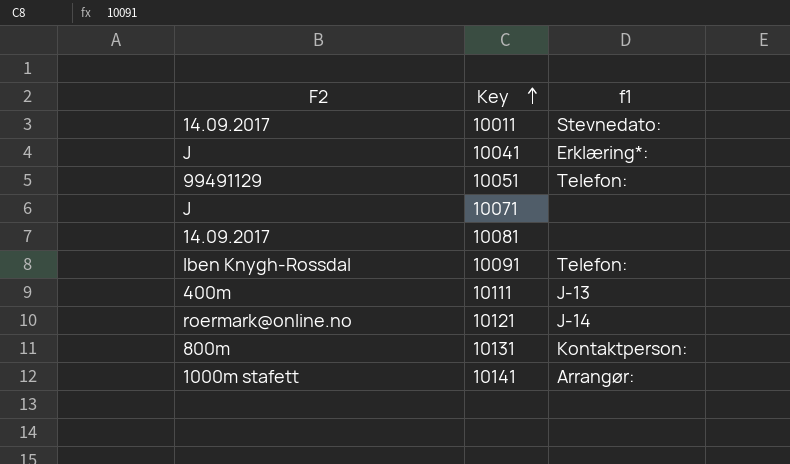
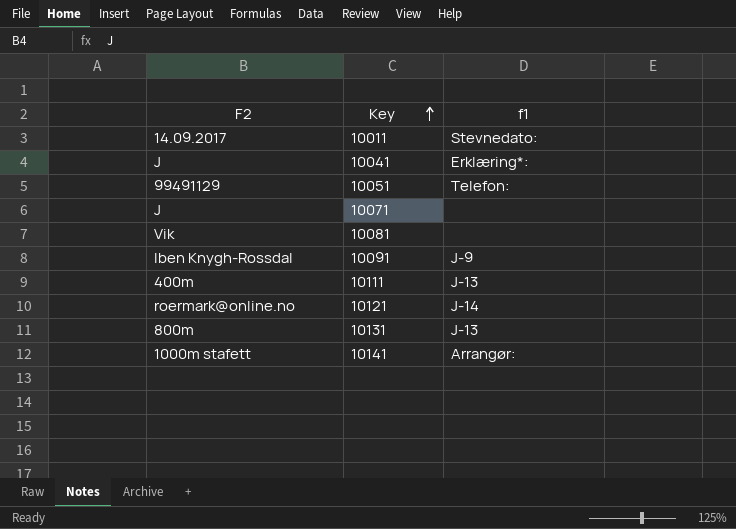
10081 | F2: 14.09.2017 -> Vik
10091 | f1: Telefon: -> J-9
10131 | f1: Kontaktperson: -> J-13

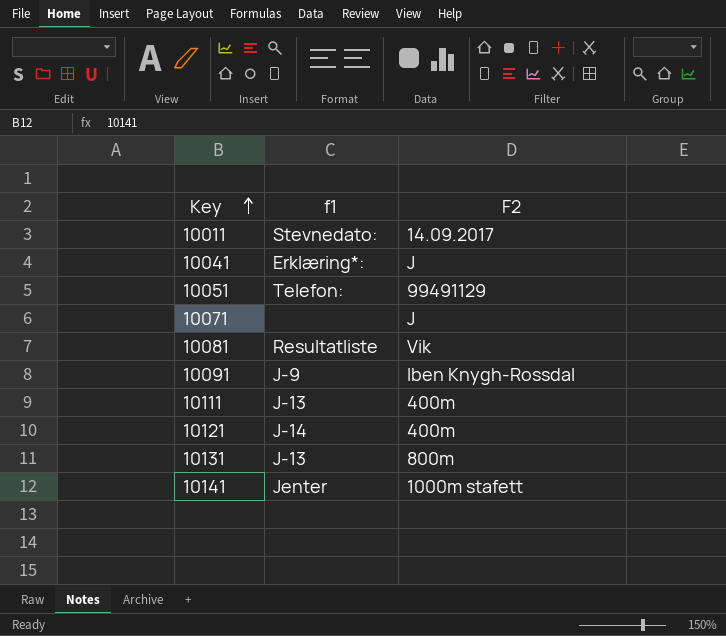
column F2 | position: 1 -> 3
10081 | f1: none -> Resultatliste
10121 | F2: roermark@online.no -> 400m
10141 | f1: Arrangør: -> Jenter

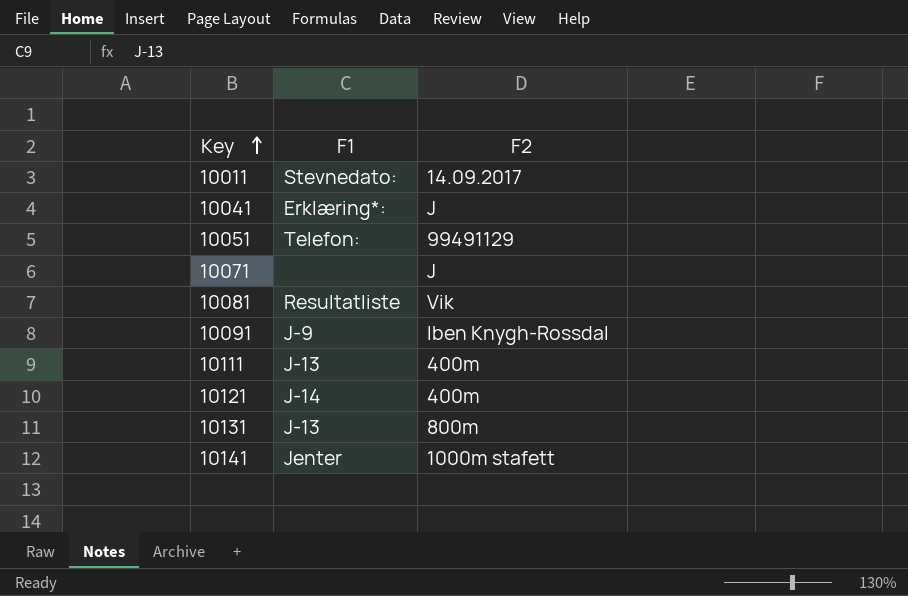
column name: f1 -> F1

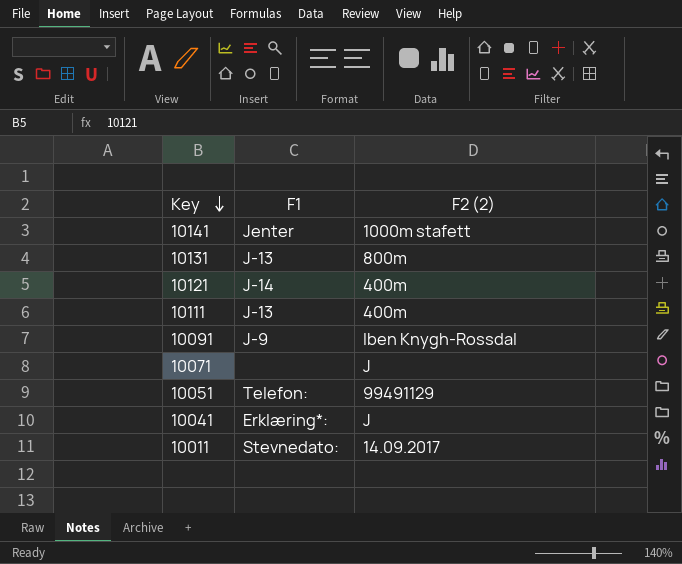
row order: Key ascending -> Key descending
column name: F2 -> F2 (2)
row 10081: Resultatliste | Vik -> none

